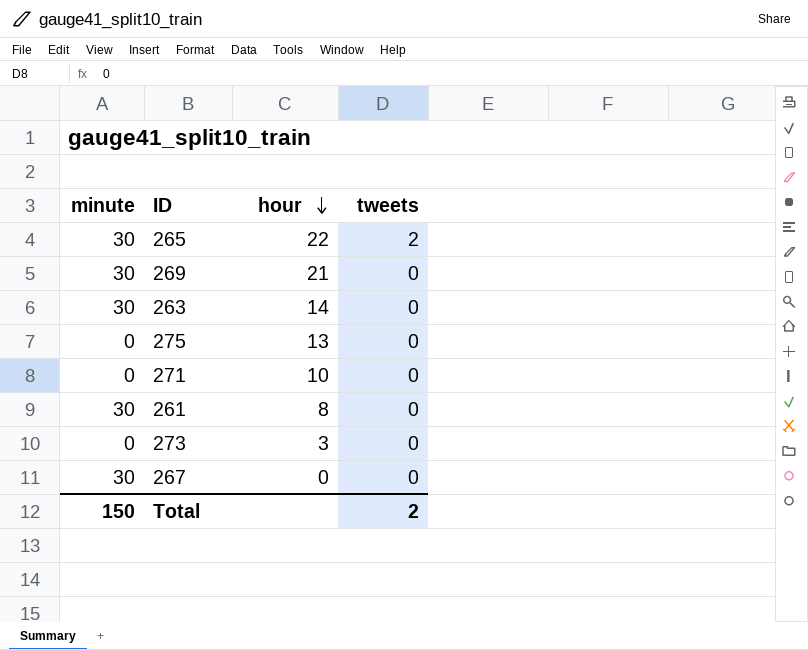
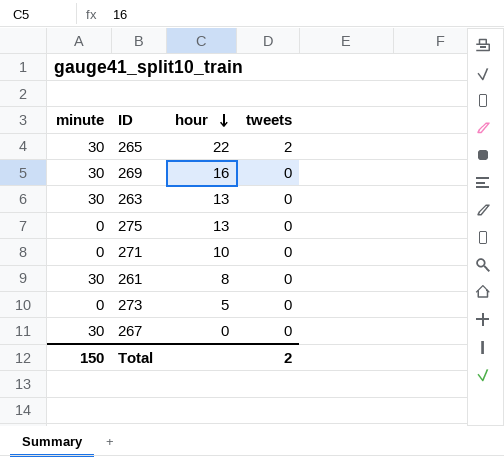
269 | hour: 21 -> 16
263 | hour: 14 -> 13
273 | hour: 3 -> 5

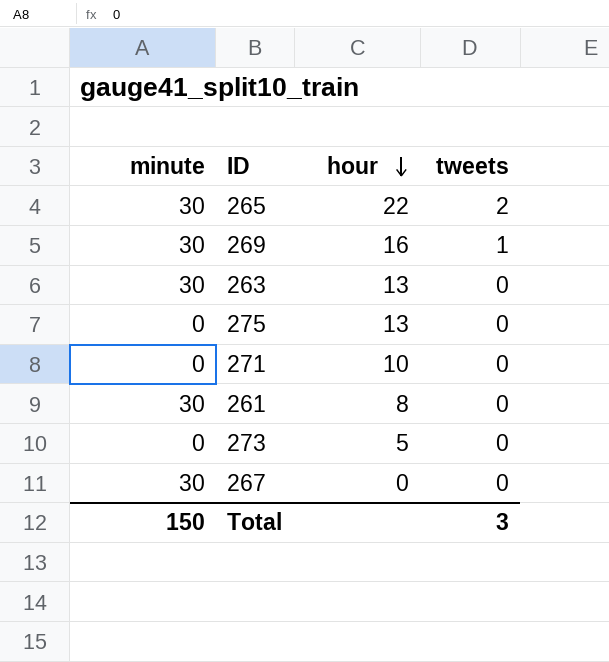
269 | tweets: 0 -> 1
Total | tweets: 2 -> 3

